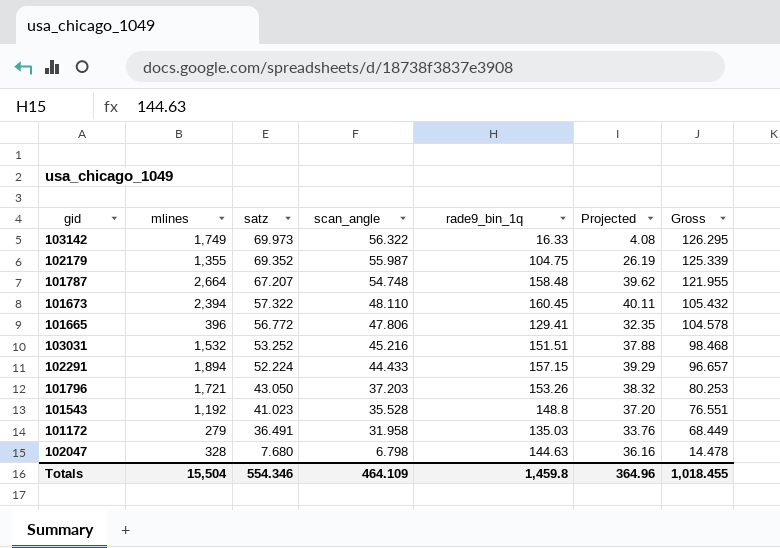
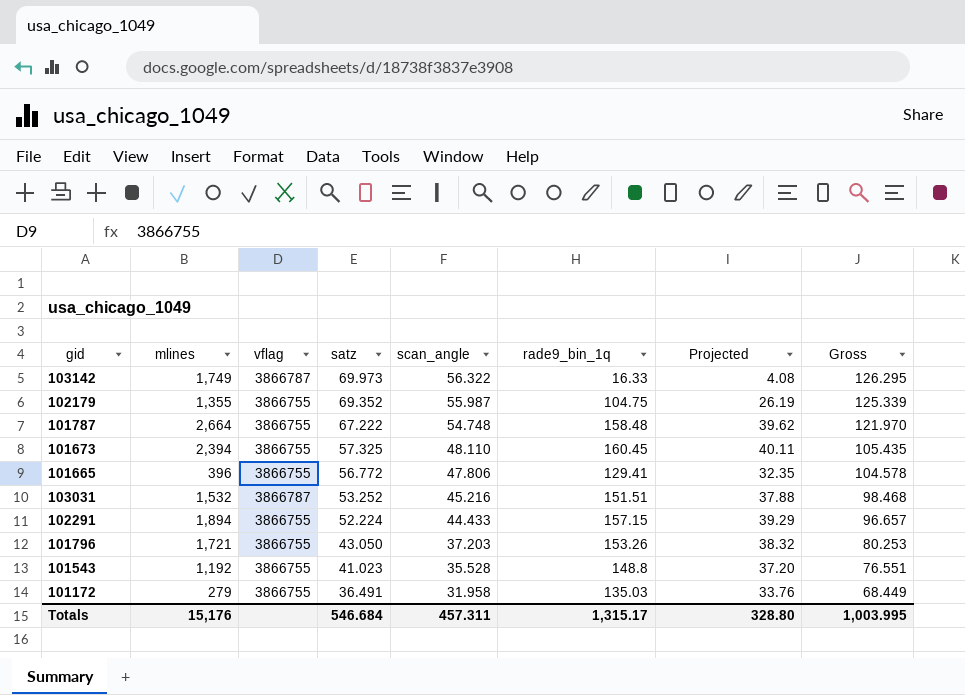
column vflag | position: none -> 3
row 102047: 328 | 7.680 | 6.798 | 144.63 | 36.16 | 14.478 -> none
101787 | satz: 67.207 -> 67.222
101787 | Gross: 121.955 -> 121.970
101673 | satz: 57.322 -> 57.325
101673 | Gross: 105.432 -> 105.435
Totals | mlines: 15,504 -> 15,176
Totals | satz: 554.346 -> 546.684
Totals | scan_angle: 464.109 -> 457.311
Totals | rade9_bin_1q: 1,459.8 -> 1,315.17
Totals | Projected: 364.96 -> 328.80
Totals | Gross: 1,018.455 -> 1,003.995

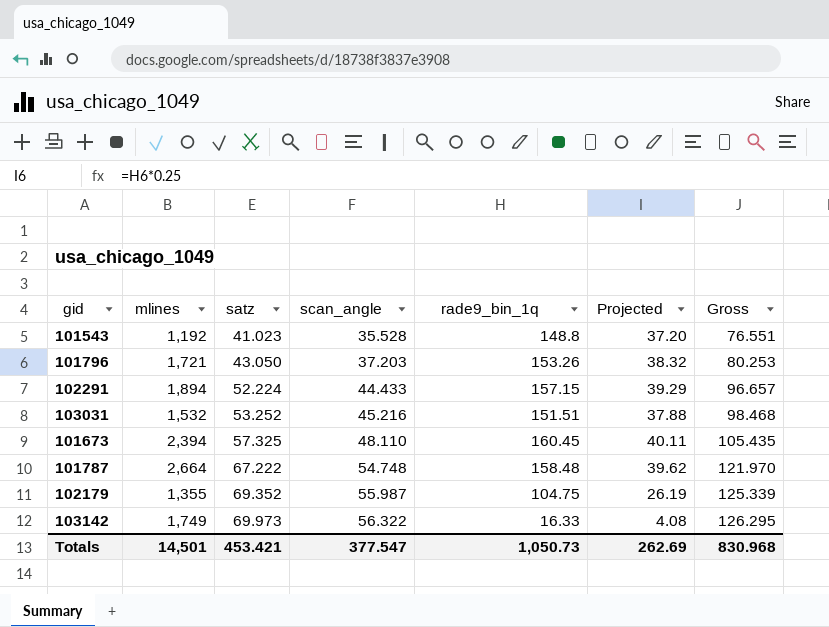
row order: satz descending -> satz ascending
column vflag | position: 3 -> none
row 101665: 396 | 3866755 | 56.772 | 47.806 | 129.41 | 32.35 | 104.578 -> none
row 101172: 279 | 3866755 | 36.491 | 31.958 | 135.03 | 33.76 | 68.449 -> none
Totals | mlines: 15,176 -> 14,501
Totals | satz: 546.684 -> 453.421
Totals | scan_angle: 457.311 -> 377.547
Totals | rade9_bin_1q: 1,315.17 -> 1,050.73
Totals | Projected: 328.80 -> 262.69
Totals | Gross: 1,003.995 -> 830.968

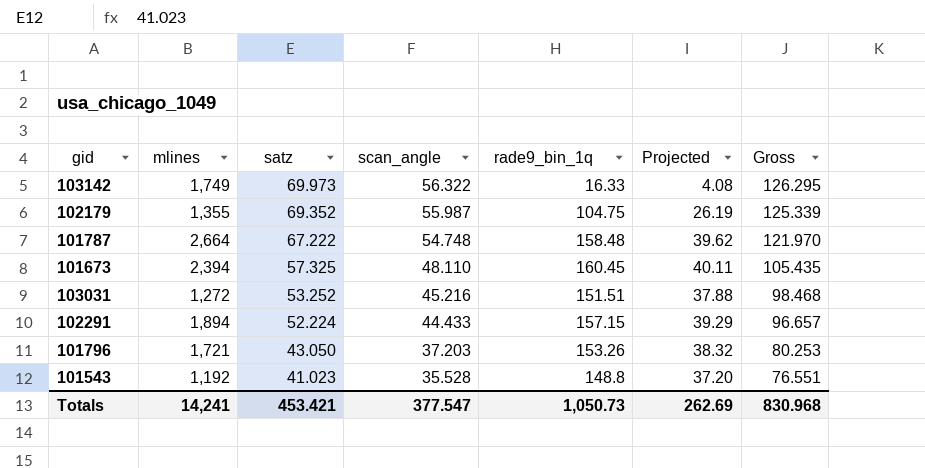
row order: satz ascending -> satz descending
103031 | mlines: 1,532 -> 1,272
Totals | mlines: 14,501 -> 14,241

